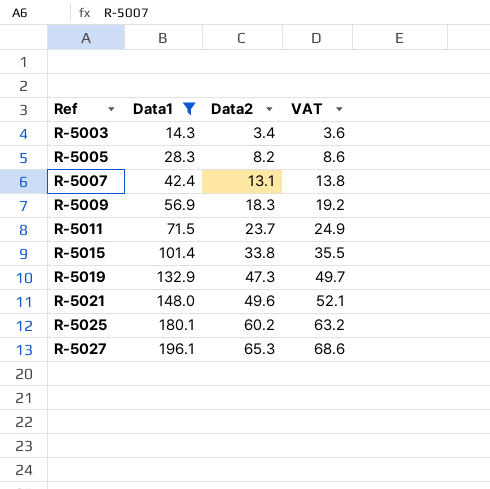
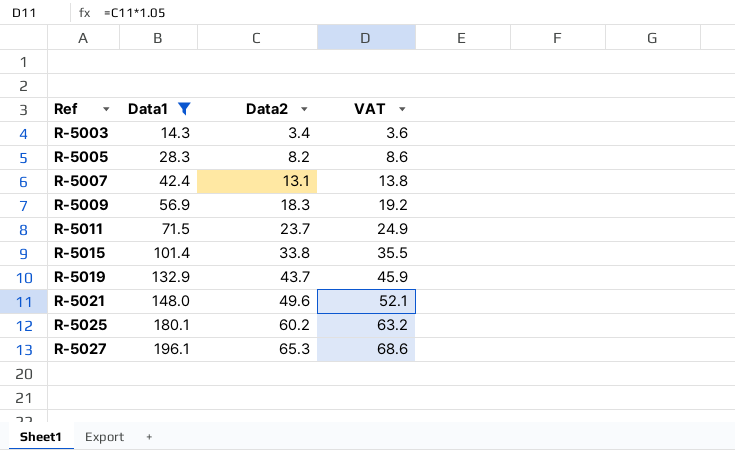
R-5019 | Data2: 47.3 -> 43.7
R-5019 | VAT: 49.7 -> 45.9

